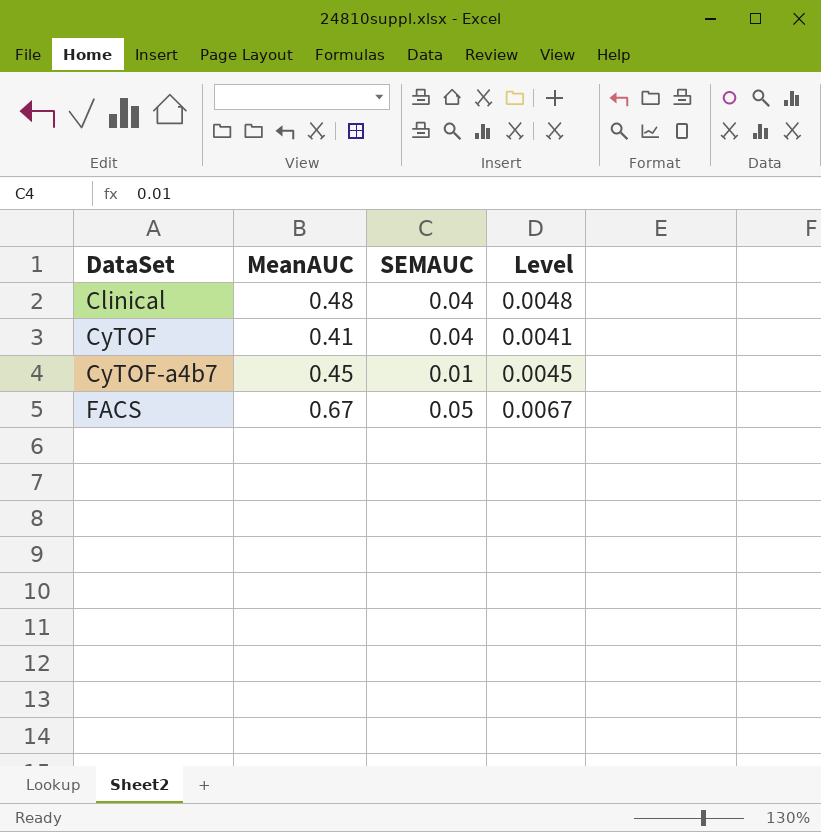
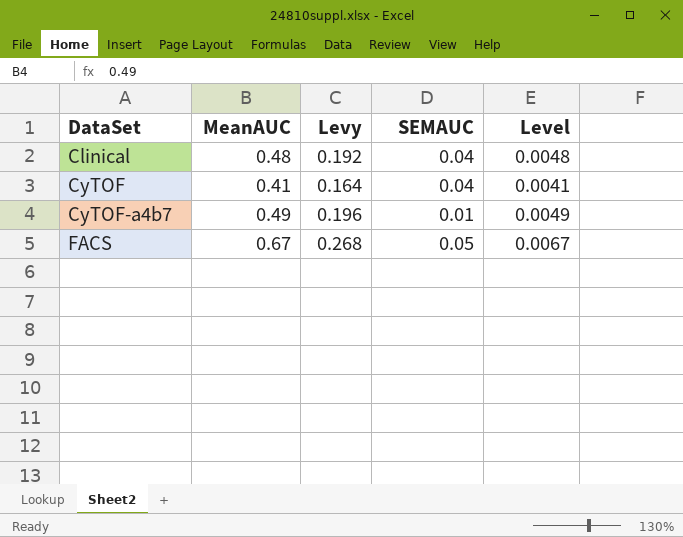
column Levy | formula: none -> [MeanAUC] * 0.4
CyTOF-a4b7 | MeanAUC: 0.45 -> 0.49
CyTOF-a4b7 | Level: 0.0045 -> 0.0049

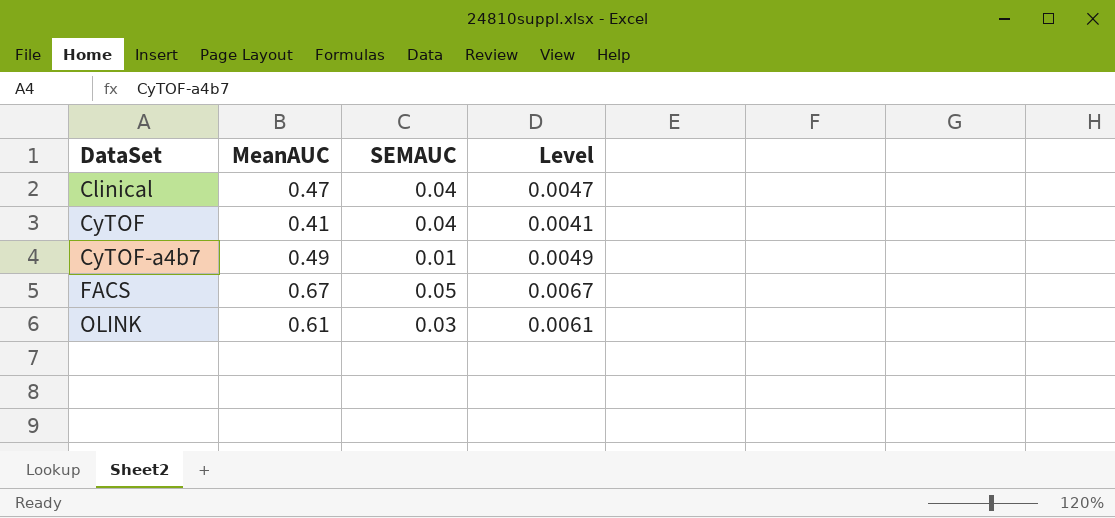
column Levy | formula: [MeanAUC] * 0.4 -> none
Clinical | MeanAUC: 0.48 -> 0.47
Clinical | Level: 0.0048 -> 0.0047
row OLINK: none -> 0.61 | 0.03 | 0.0061

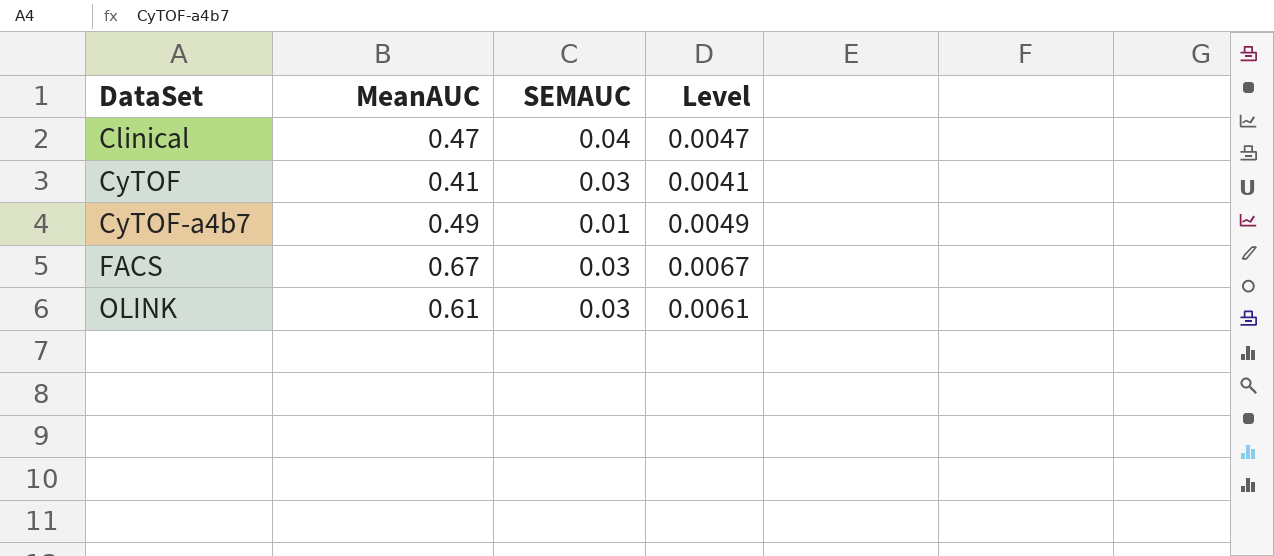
CyTOF | SEMAUC: 0.04 -> 0.03
FACS | SEMAUC: 0.05 -> 0.03

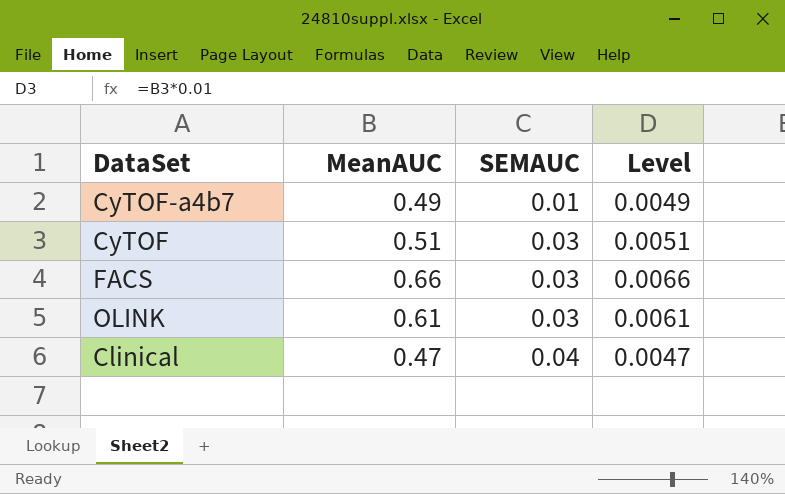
row order: DataSet ascending -> SEMAUC ascending
CyTOF | MeanAUC: 0.41 -> 0.51
CyTOF | Level: 0.0041 -> 0.0051
FACS | MeanAUC: 0.67 -> 0.66
FACS | Level: 0.0067 -> 0.0066

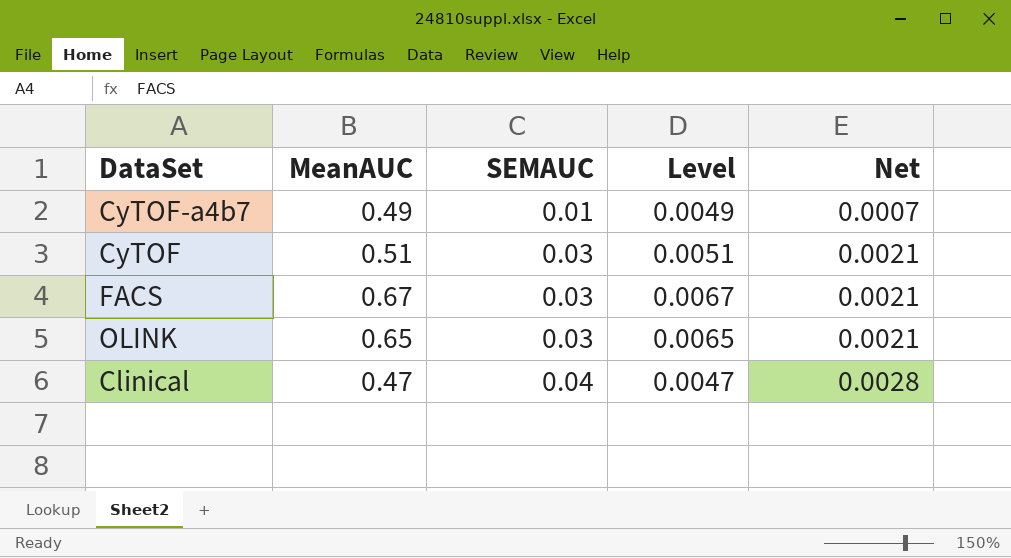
column Net | formula: none -> [SEMAUC] * 0.07
FACS | MeanAUC: 0.66 -> 0.67
FACS | Level: 0.0066 -> 0.0067
OLINK | MeanAUC: 0.61 -> 0.65
OLINK | Level: 0.0061 -> 0.0065

